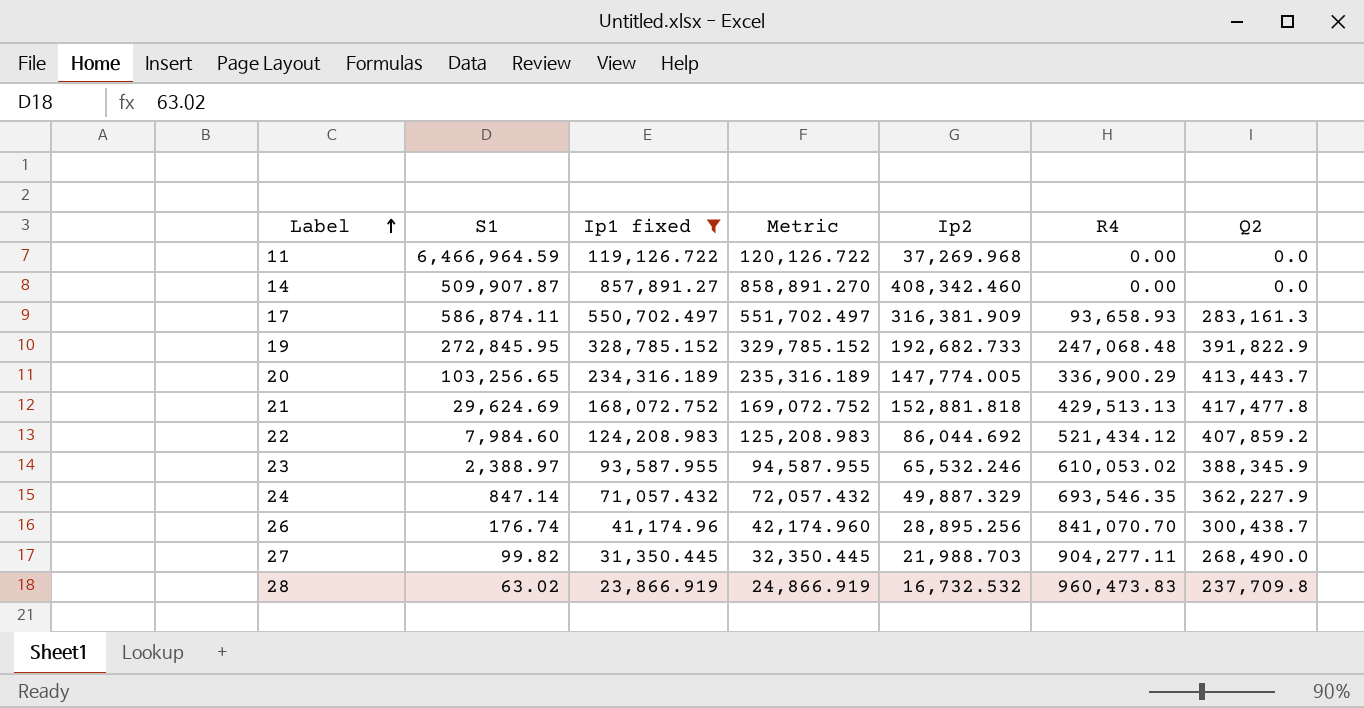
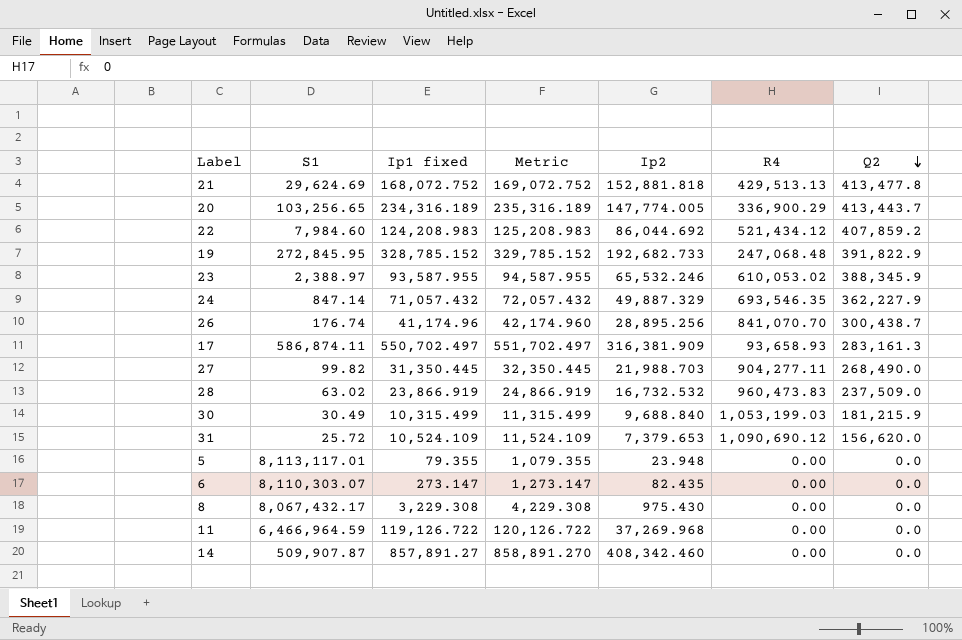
filter: Ip1 fixed >= 23,866.919 -> none
row order: Label ascending -> Q2 descending
21 | Q2: 417,477.8 -> 413,477.8
28 | Q2: 237,709.8 -> 237,509.0

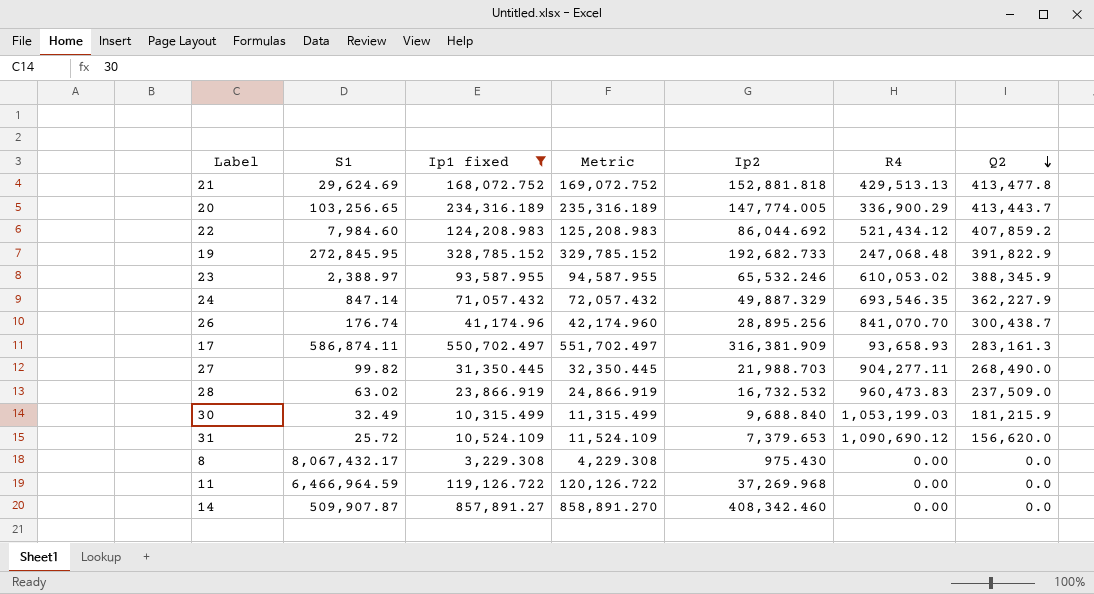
filter: none -> Ip1 fixed >= 3,229.308
30 | S1: 30.49 -> 32.49

